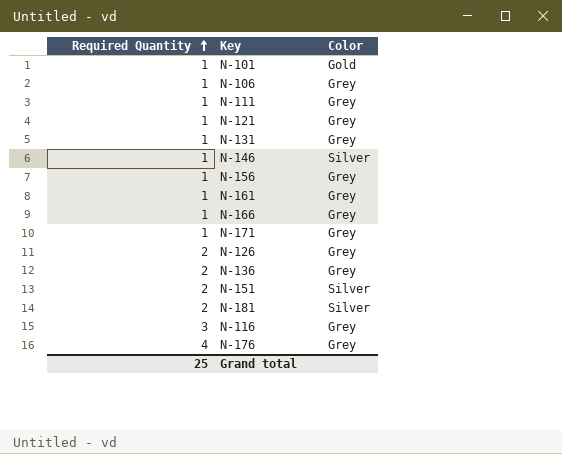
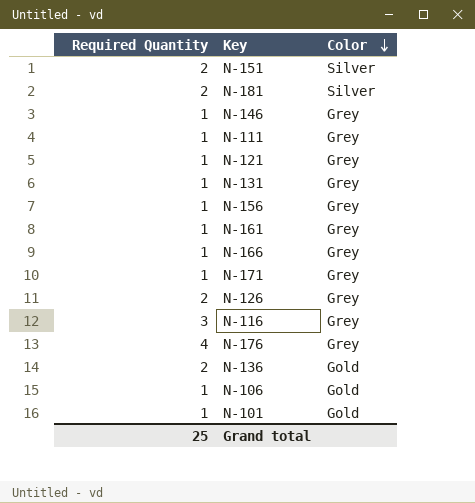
row order: Required Quantity ascending -> Color descending
N-146 | Color: Silver -> Grey
N-136 | Color: Grey -> Gold
N-106 | Color: Grey -> Gold

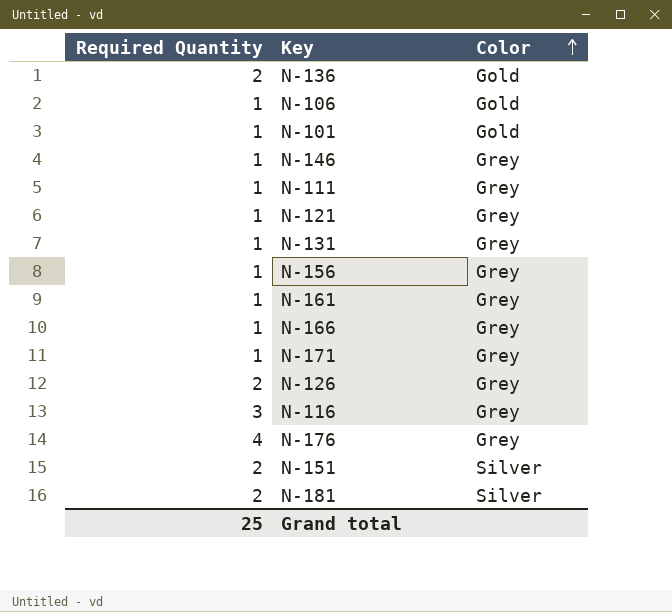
row order: Color descending -> Color ascending

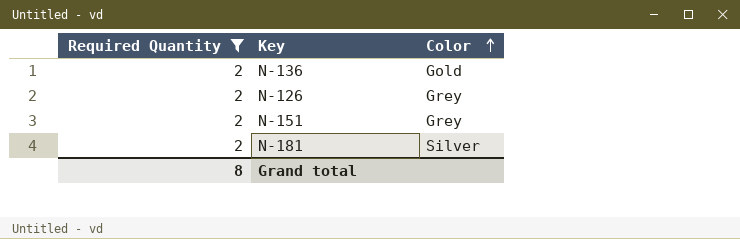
filter: none -> Required Quantity = 2
N-151 | Color: Silver -> Grey
Grand total | Required Quantity: 25 -> 8

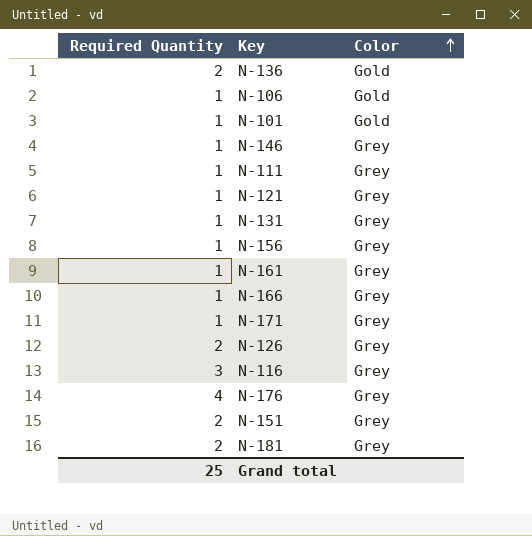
filter: Required Quantity = 2 -> none
N-181 | Color: Silver -> Grey
Grand total | Required Quantity: 8 -> 25

